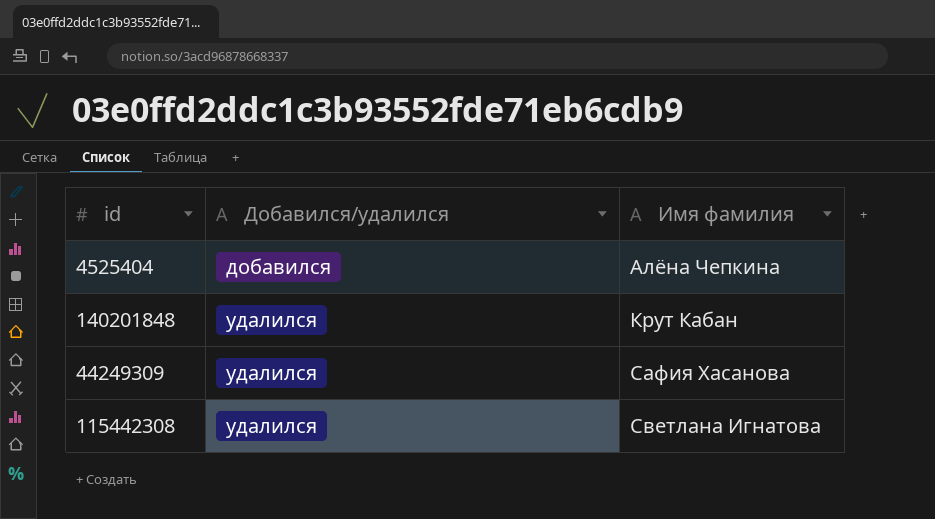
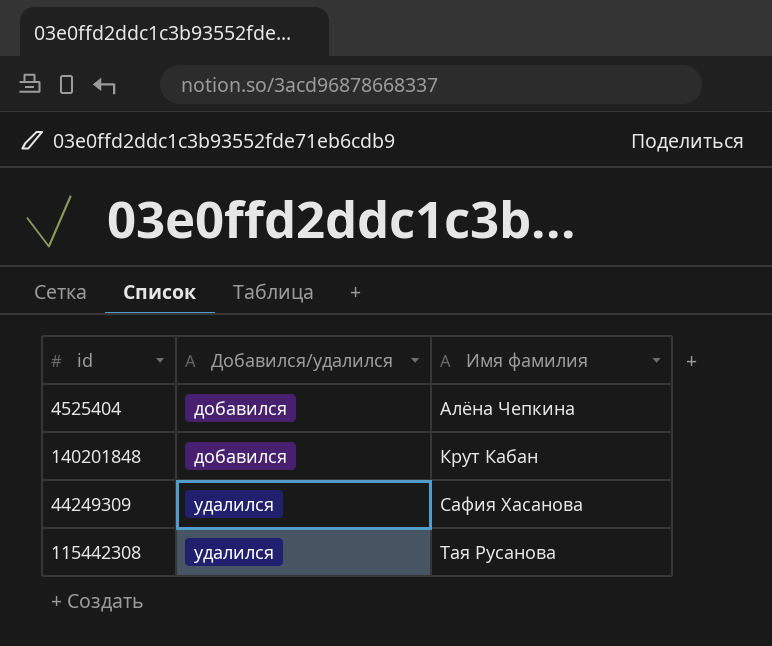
140201848 | Добавился/удалился: удалился -> добавился
115442308 | Имя фамилия: Светлана Игнатова -> Тая Русанова

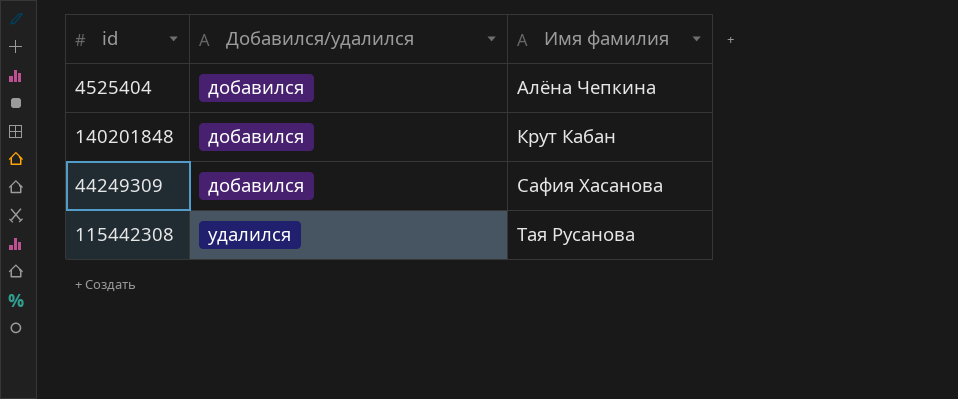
44249309 | Добавился/удалился: удалился -> добавился

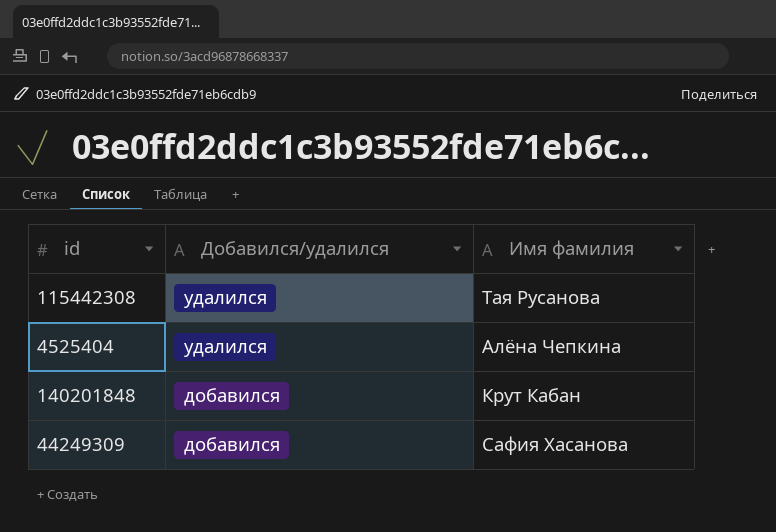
row order: Добавился/удалился ascending -> Добавился/удалился descending
4525404 | Добавился/удалился: добавился -> удалился

